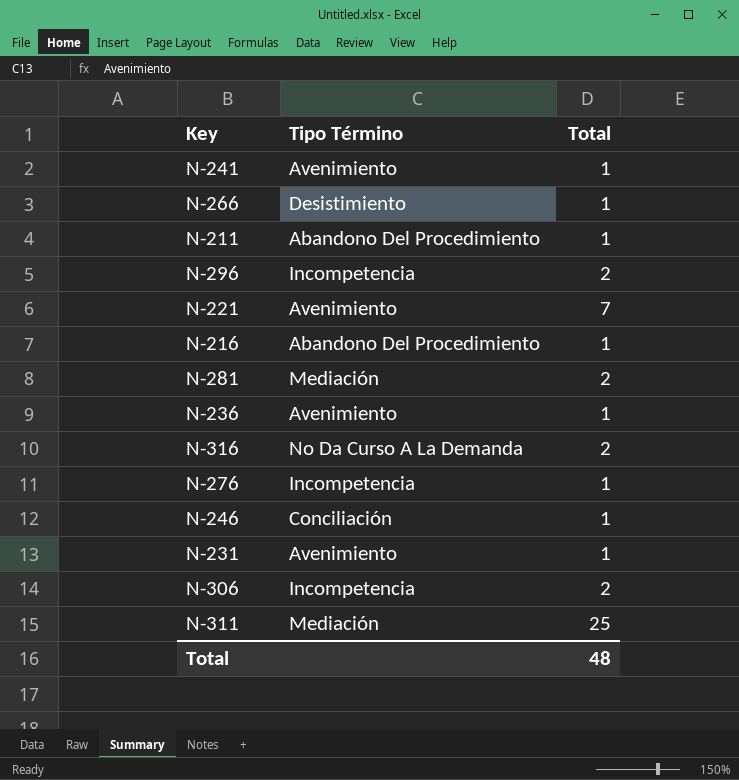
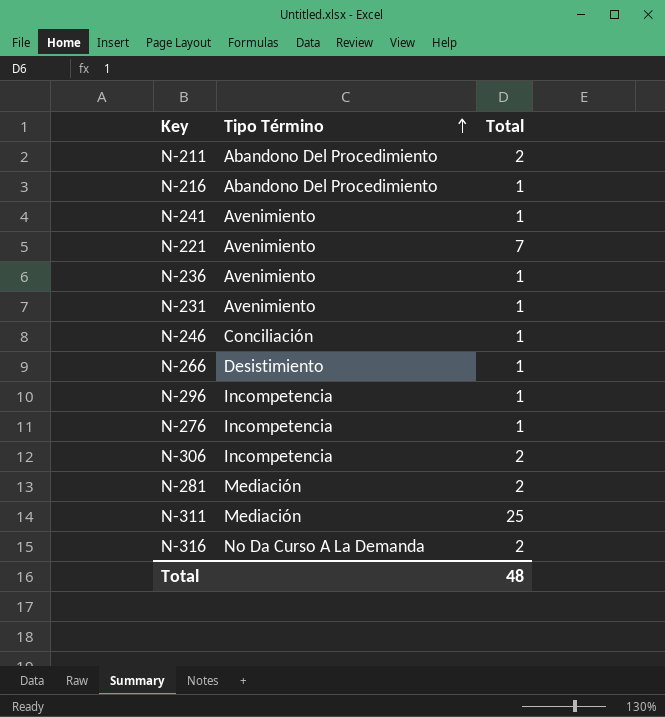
row order: none -> Tipo Término ascending
N-211 | Total: 1 -> 2
N-296 | Total: 2 -> 1

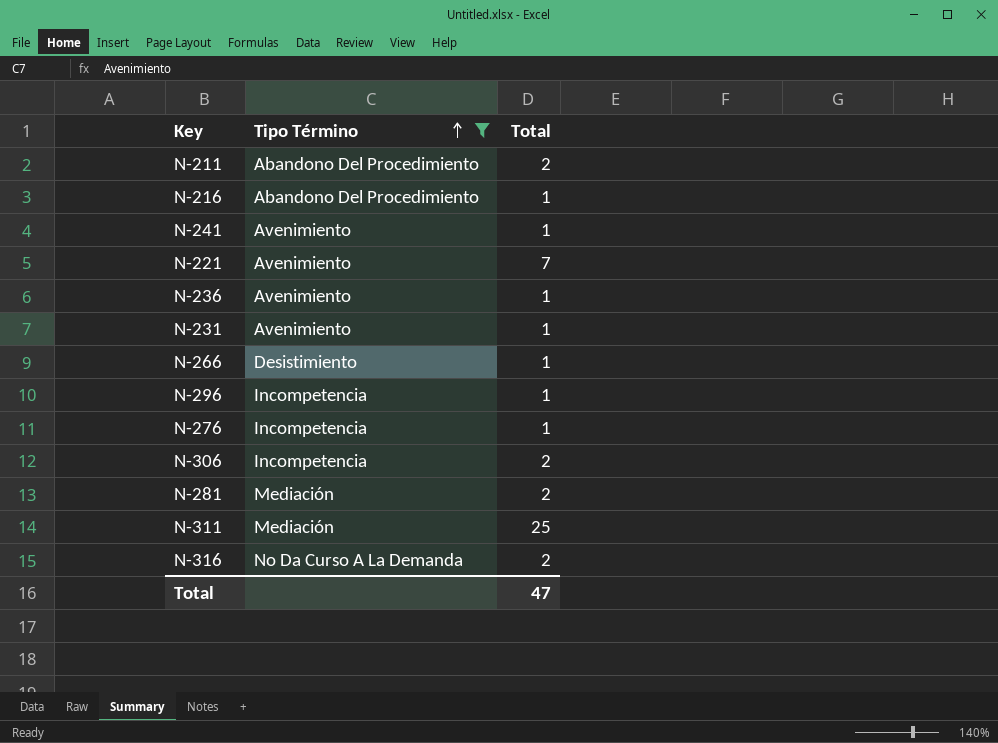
filter: none -> Tipo Término != Conciliación
Total | Total: 48 -> 47

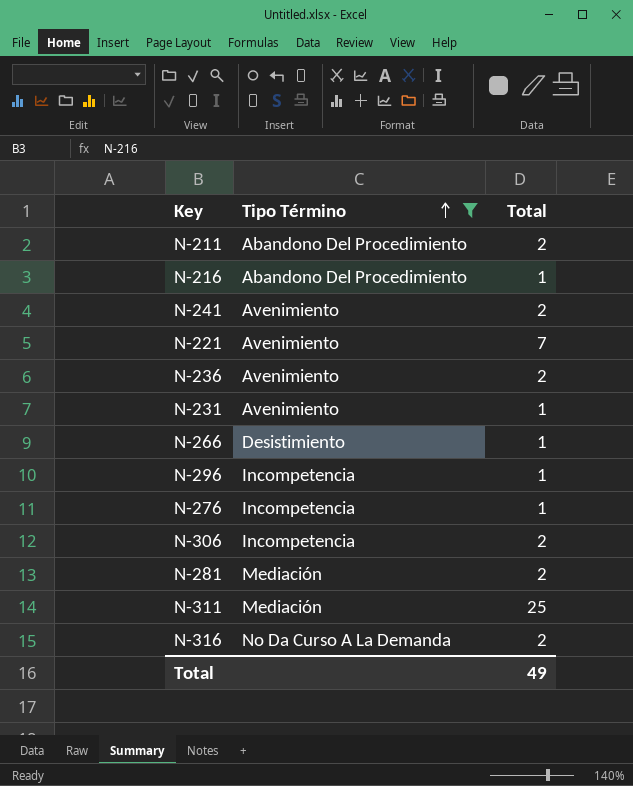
N-241 | Total: 1 -> 2
N-236 | Total: 1 -> 2
Total | Total: 47 -> 49

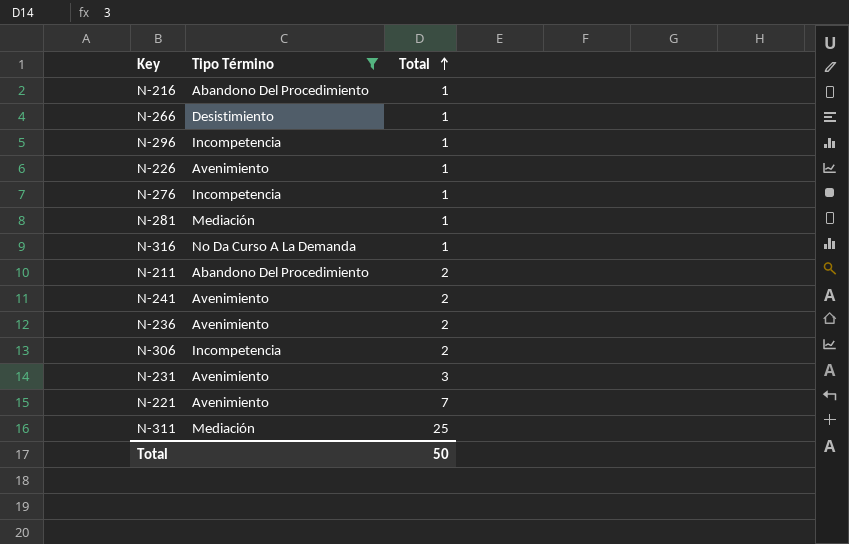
row order: Tipo Término ascending -> Total ascending
row N-226: none -> Avenimiento | 1
N-281 | Total: 2 -> 1
N-316 | Total: 2 -> 1
N-231 | Total: 1 -> 3
Total | Total: 49 -> 50

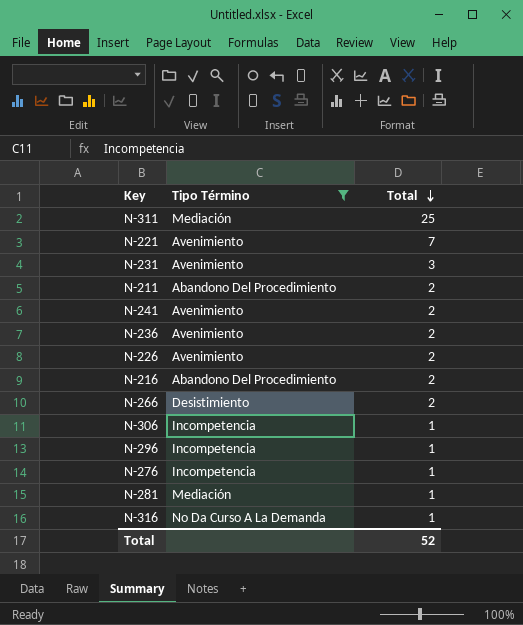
row order: Total ascending -> Total descending
N-226 | Total: 1 -> 2
N-216 | Total: 1 -> 2
N-266 | Total: 1 -> 2
N-306 | Total: 2 -> 1
Total | Total: 50 -> 52

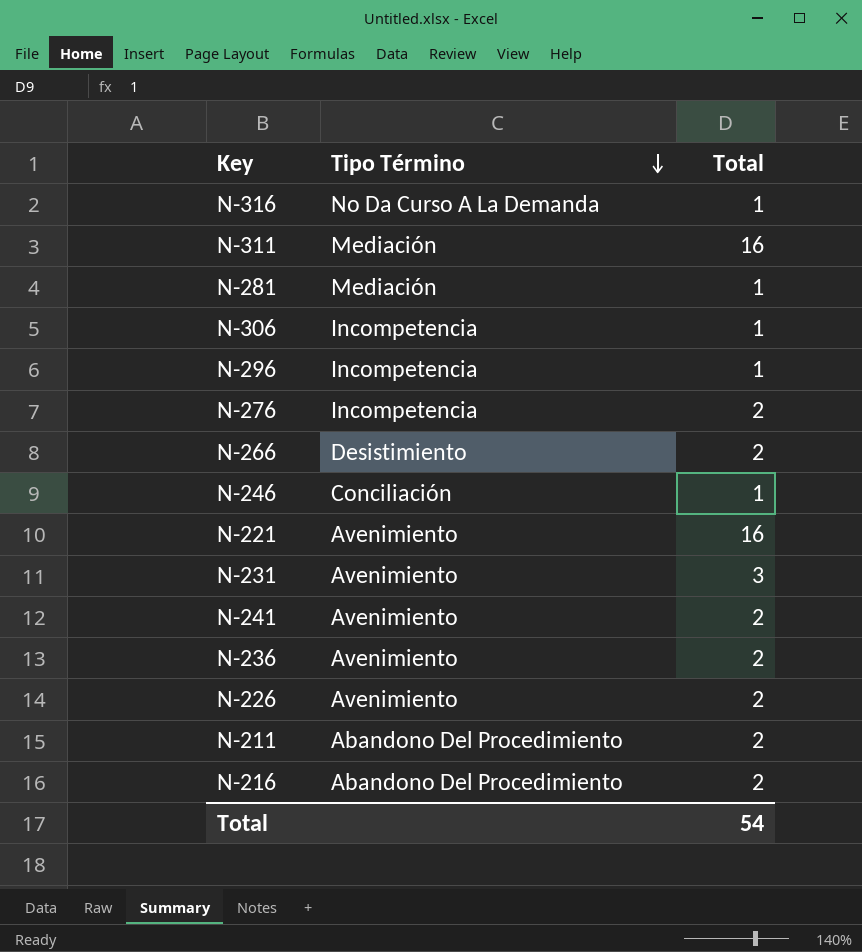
filter: Tipo Término != Conciliación -> none
row order: Total descending -> Tipo Término descending
N-311 | Total: 25 -> 16
N-276 | Total: 1 -> 2
N-221 | Total: 7 -> 16
Total | Total: 52 -> 54

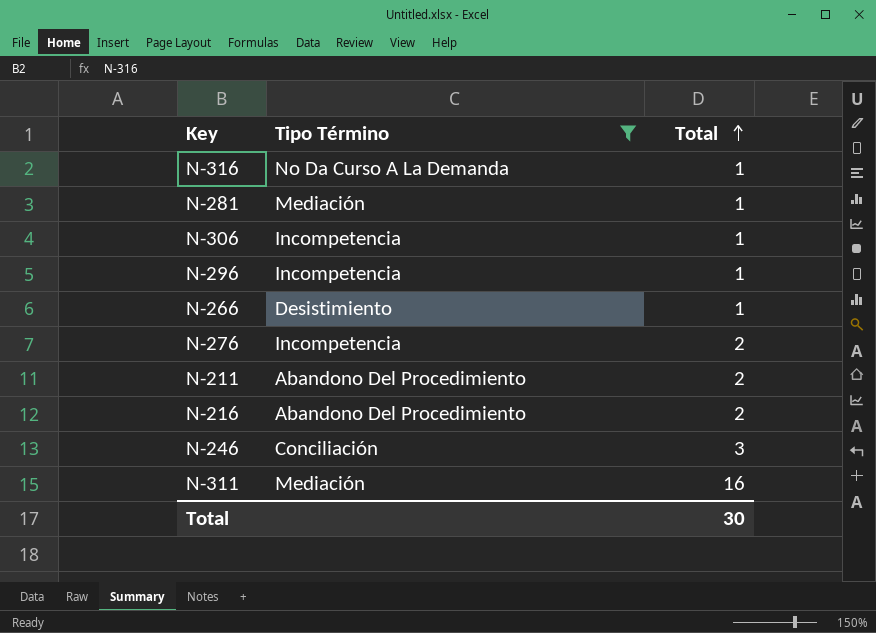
filter: none -> Tipo Término != Avenimiento
row order: Tipo Término descending -> Total ascending
N-266 | Total: 2 -> 1
N-246 | Total: 1 -> 3
Total | Total: 54 -> 30

